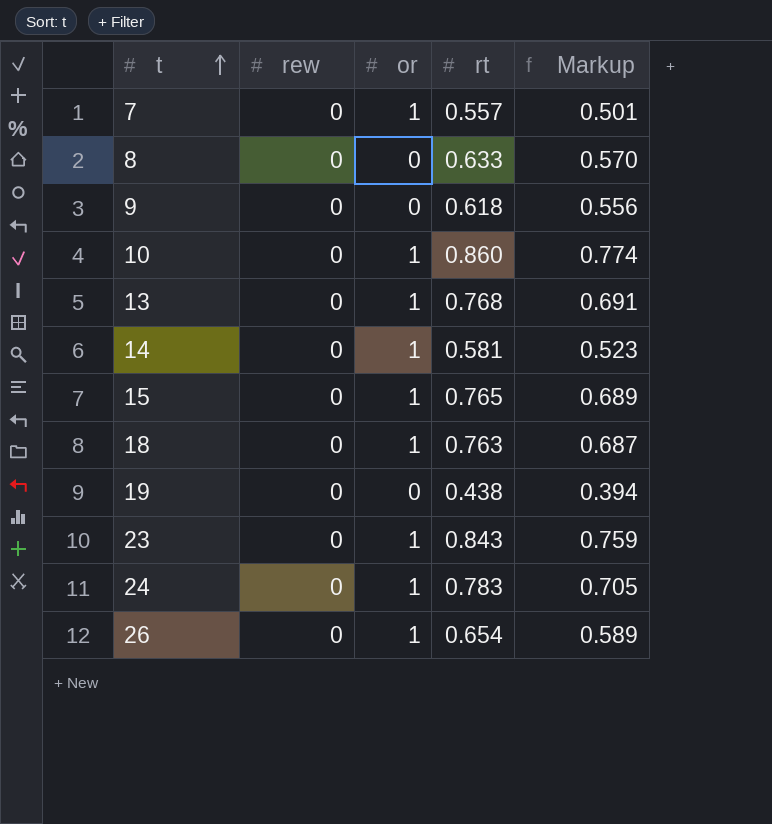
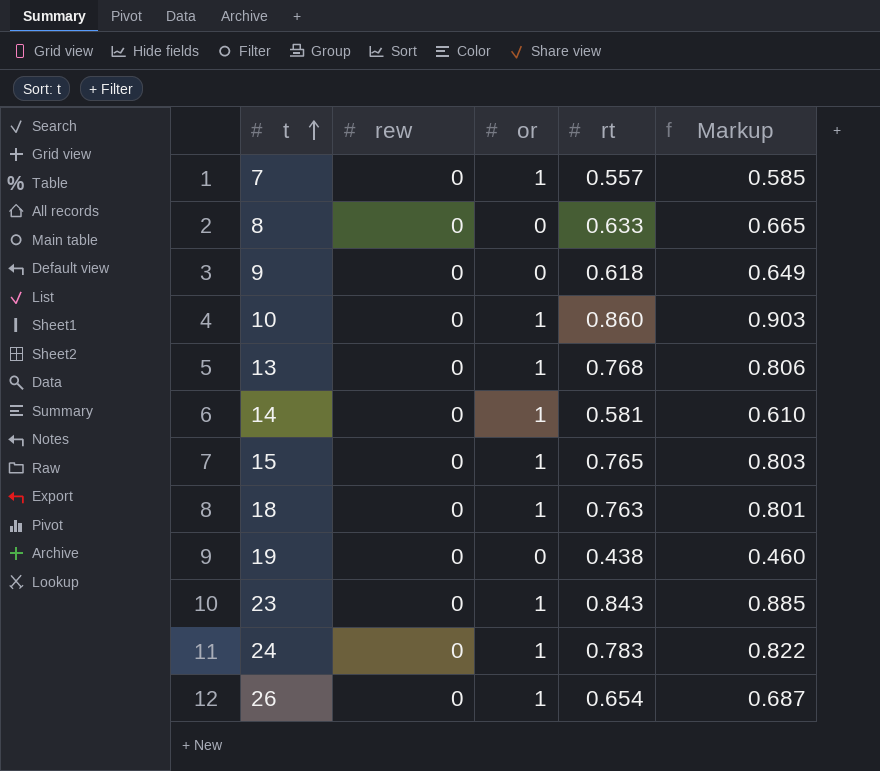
column Markup | formula: [rt] * 0.9 -> [rt] * 1.05

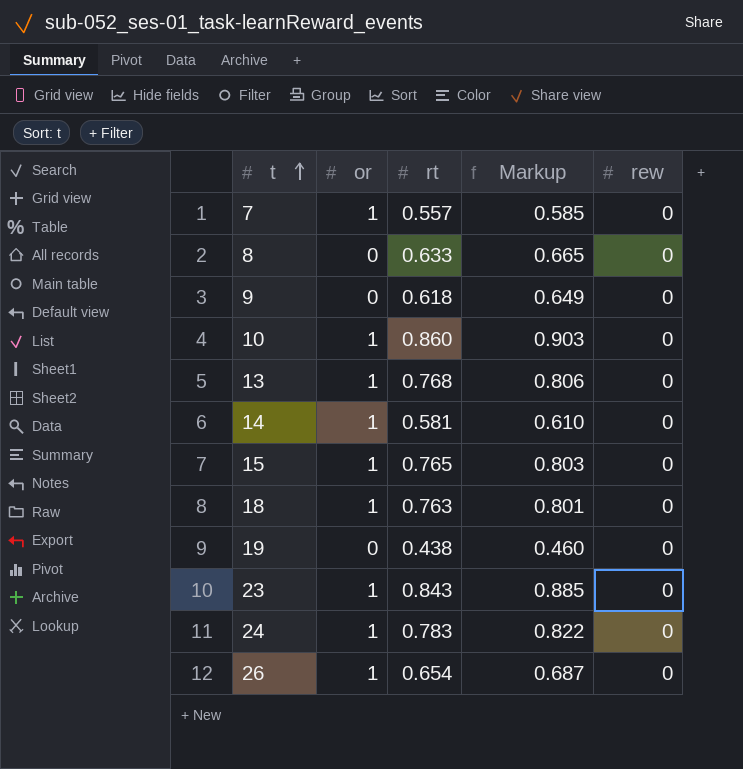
column rew | position: 2 -> 5

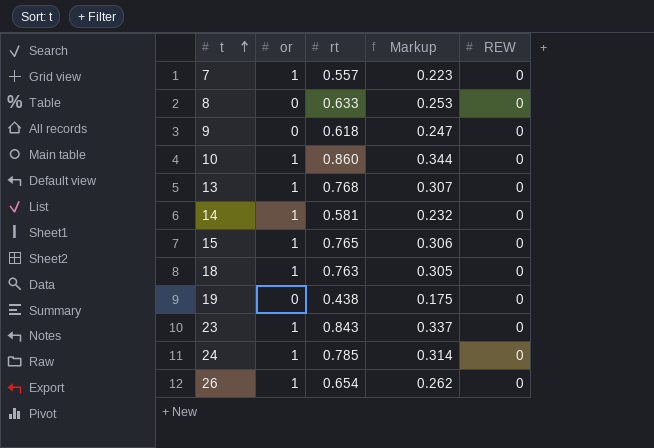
column Markup | formula: [rt] * 1.05 -> [rt] * 0.4
column name: rew -> REW
24 | rt: 0.783 -> 0.785

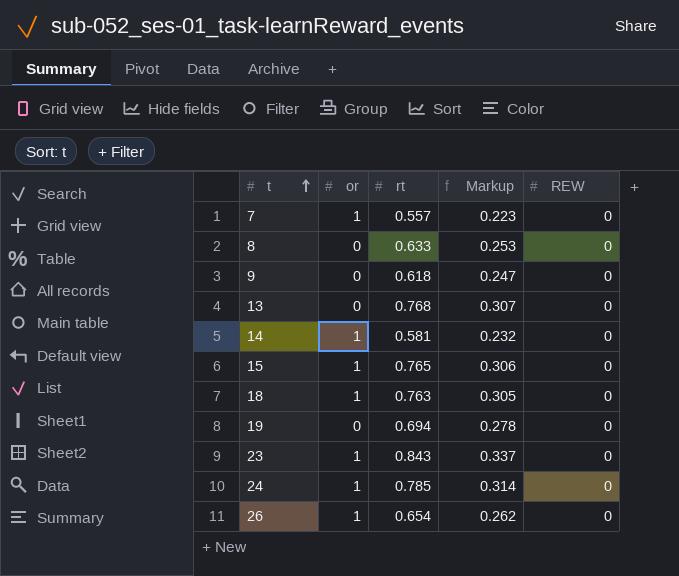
row 10: 1 | 0.860 | 0.344 | 0 -> none
13 | or: 1 -> 0
19 | rt: 0.438 -> 0.694
19 | Markup: 0.175 -> 0.278

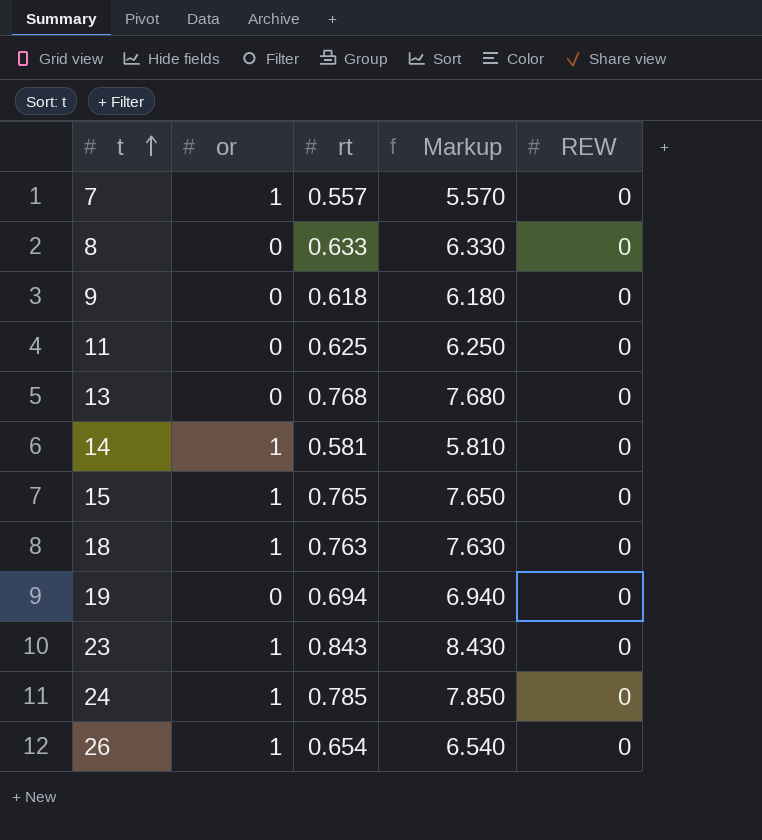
column Markup | formula: [rt] * 0.4 -> [rt] * 10
row 11: none -> 0 | 0.625 | 6.250 | 0

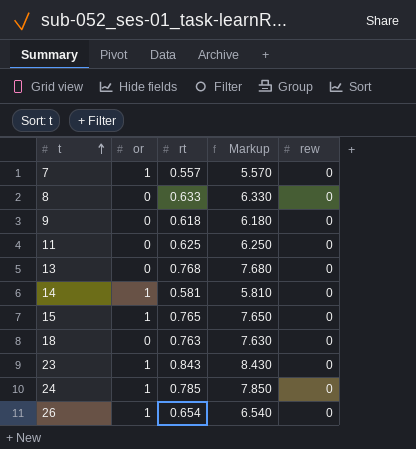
column name: REW -> rew
row 19: 0 | 0.694 | 6.940 | 0 -> none
18 | or: 1 -> 0

